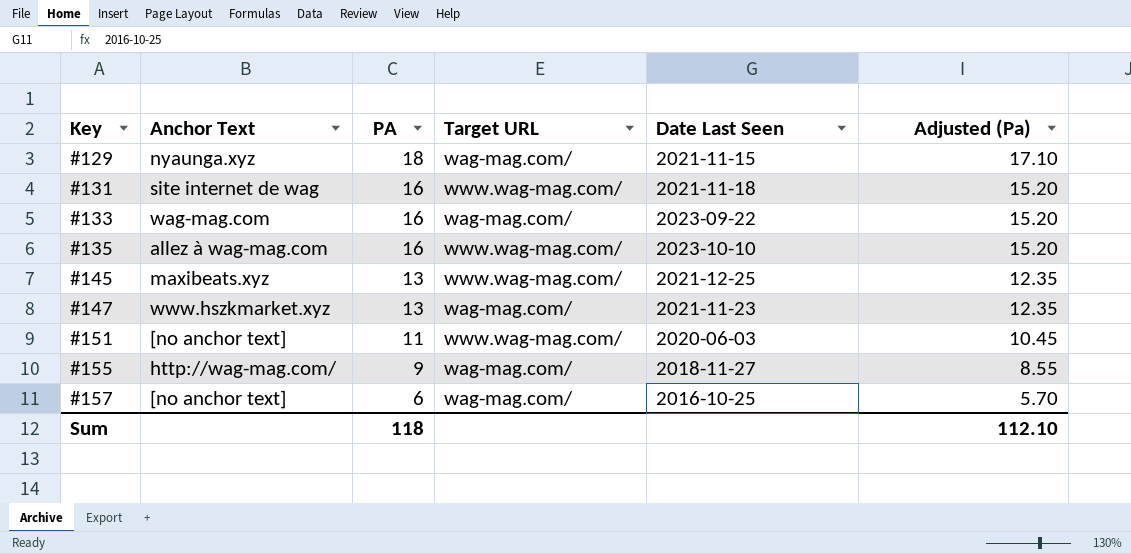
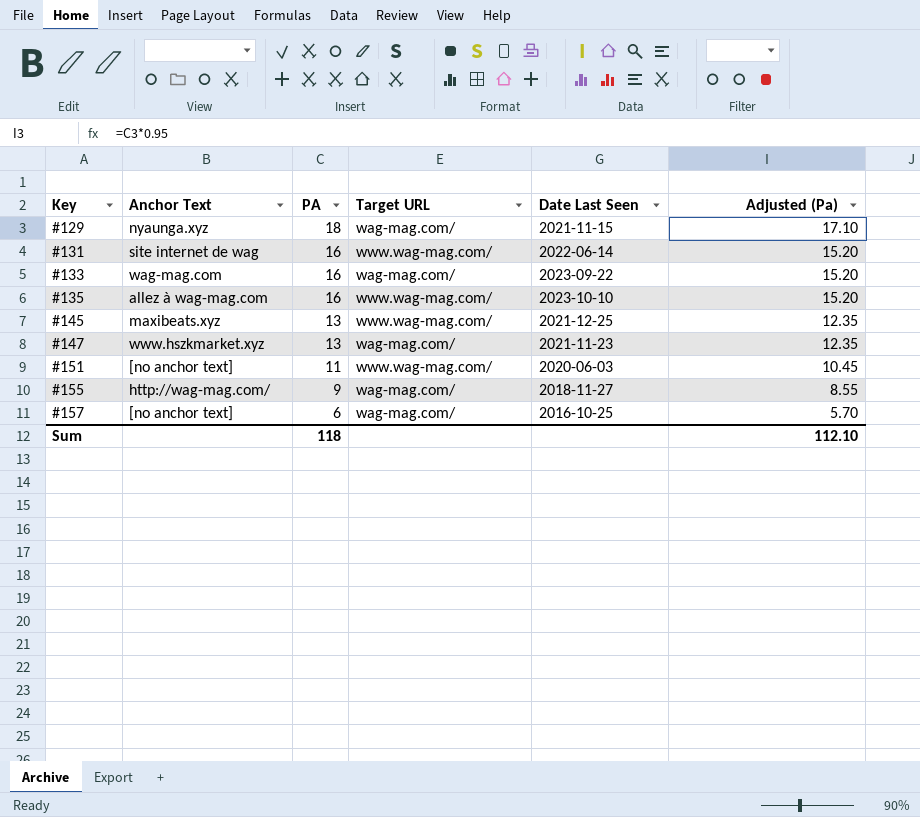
#131 | Date Last Seen: 2021-11-18 -> 2022-06-14

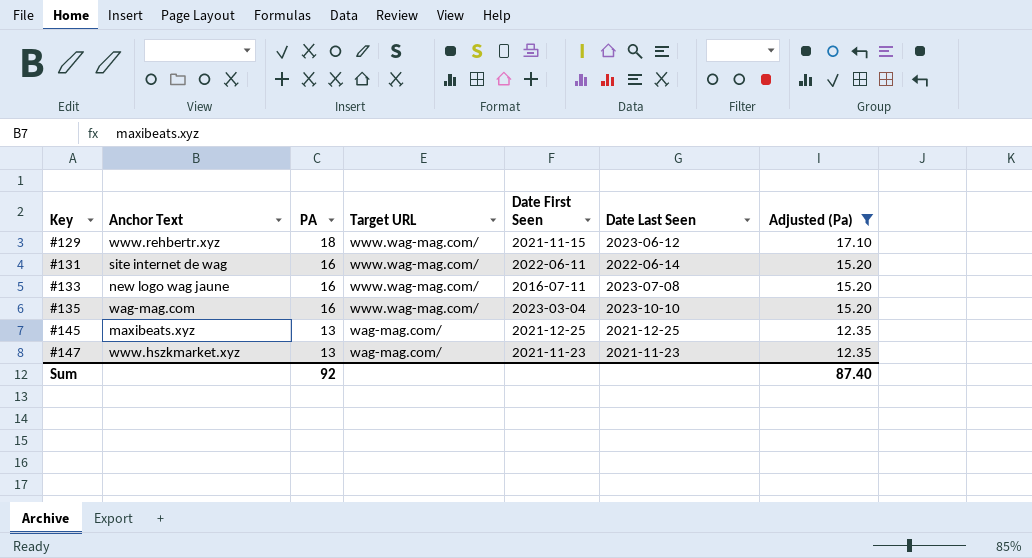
filter: none -> Adjusted (Pa) >= 12.35
column Date First Seen | position: none -> 5
#129 | Anchor Text: nyaunga.xyz -> www.rehbertr.xyz
#129 | Target URL: wag-mag.com/ -> www.wag-mag.com/
#129 | Date Last Seen: 2021-11-15 -> 2023-06-12
#133 | Anchor Text: wag-mag.com -> new logo wag jaune
#133 | Target URL: wag-mag.com/ -> www.wag-mag.com/
#133 | Date Last Seen: 2023-09-22 -> 2023-07-08
#135 | Anchor Text: allez à wag-mag.com -> wag-mag.com
#145 | Target URL: www.wag-mag.com/ -> wag-mag.com/
Sum | PA: 118 -> 92
Sum | Adjusted (Pa): 112.10 -> 87.40

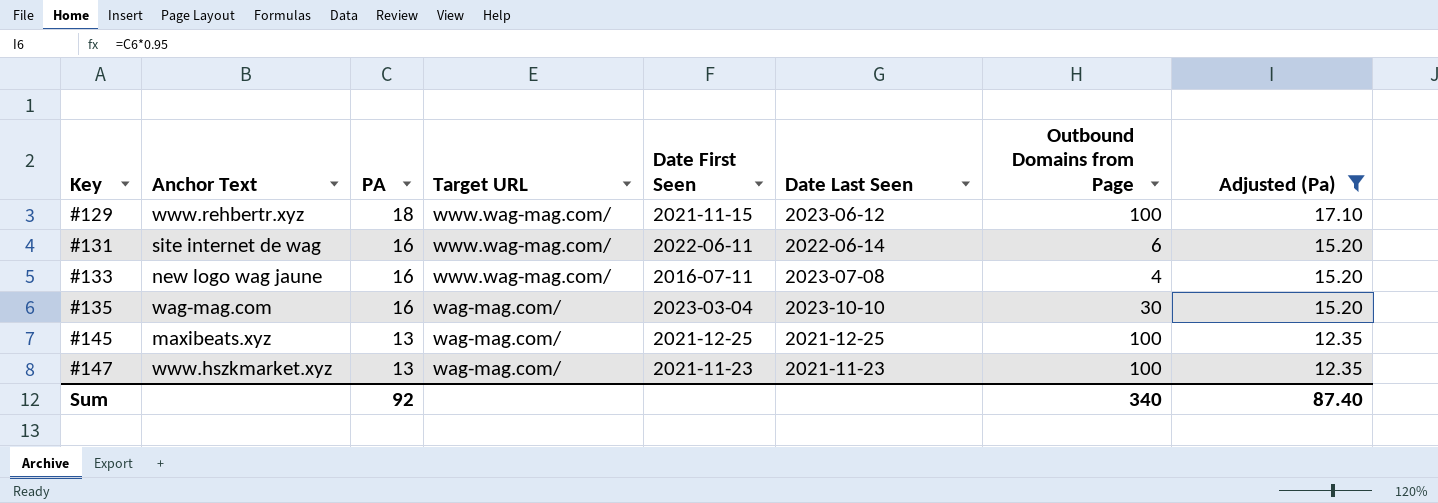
column Outbound Domains from Page | position: none -> 7
#135 | Target URL: www.wag-mag.com/ -> wag-mag.com/

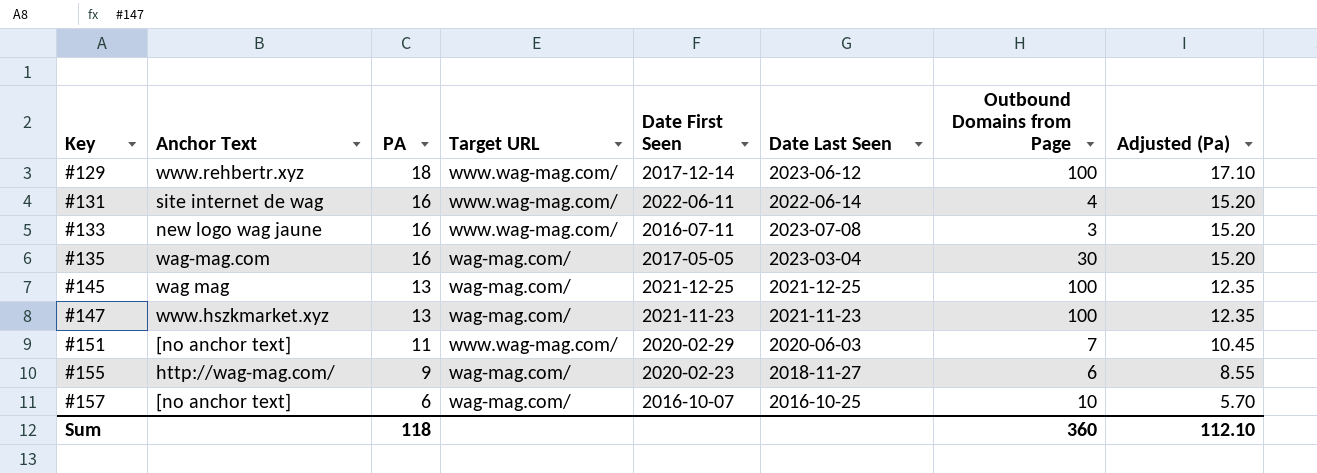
filter: Adjusted (Pa) >= 12.35 -> none
#129 | Date First Seen: 2021-11-15 -> 2017-12-14
#131 | Outbound Domains from Page: 6 -> 4
#133 | Outbound Domains from Page: 4 -> 3
#135 | Date First Seen: 2023-03-04 -> 2017-05-05
#135 | Date Last Seen: 2023-10-10 -> 2023-03-04
#145 | Anchor Text: maxibeats.xyz -> wag mag
Sum | PA: 92 -> 118
Sum | Outbound Domains from Page: 340 -> 360
Sum | Adjusted (Pa): 87.40 -> 112.10

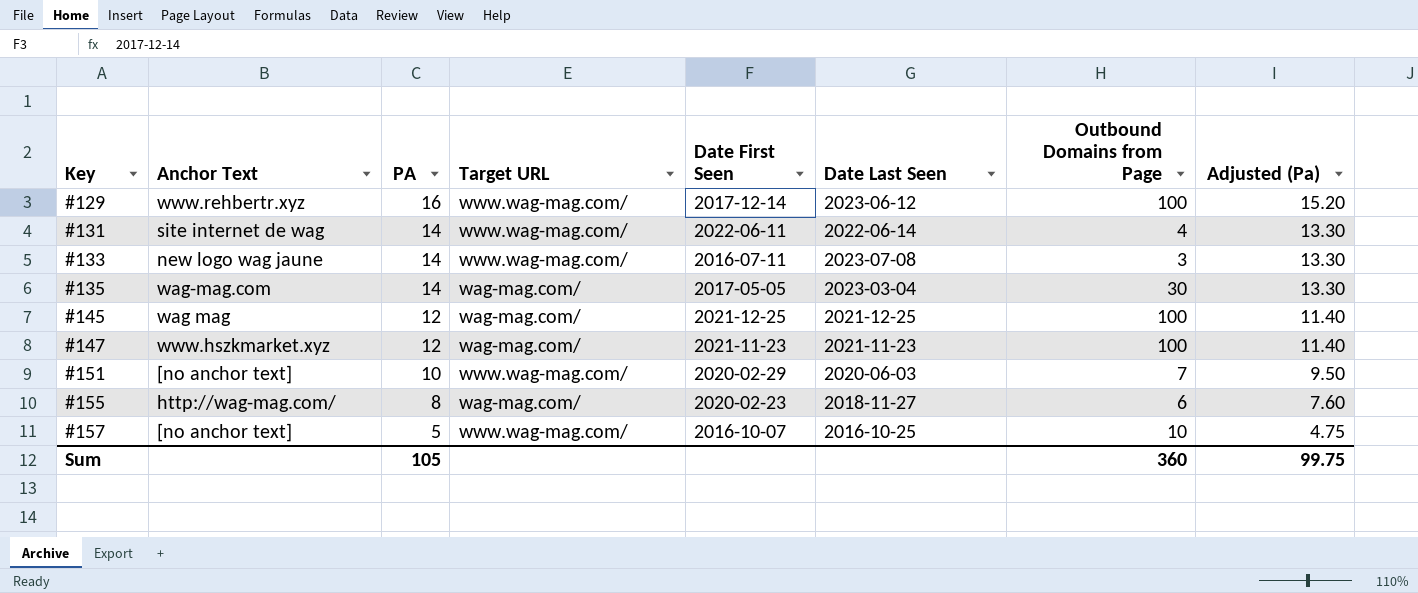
#129 | PA: 18 -> 16
#129 | Adjusted (Pa): 17.10 -> 15.20
#131 | PA: 16 -> 14
#131 | Adjusted (Pa): 15.20 -> 13.30
#133 | PA: 16 -> 14
#133 | Adjusted (Pa): 15.20 -> 13.30
#135 | PA: 16 -> 14
#135 | Adjusted (Pa): 15.20 -> 13.30
#145 | PA: 13 -> 12
#145 | Adjusted (Pa): 12.35 -> 11.40
#147 | PA: 13 -> 12
#147 | Adjusted (Pa): 12.35 -> 11.40
#151 | PA: 11 -> 10
#151 | Adjusted (Pa): 10.45 -> 9.50
#155 | PA: 9 -> 8
#155 | Adjusted (Pa): 8.55 -> 7.60
#157 | PA: 6 -> 5
#157 | Target URL: wag-mag.com/ -> www.wag-mag.com/
#157 | Adjusted (Pa): 5.70 -> 4.75
Sum | PA: 118 -> 105
Sum | Adjusted (Pa): 112.10 -> 99.75

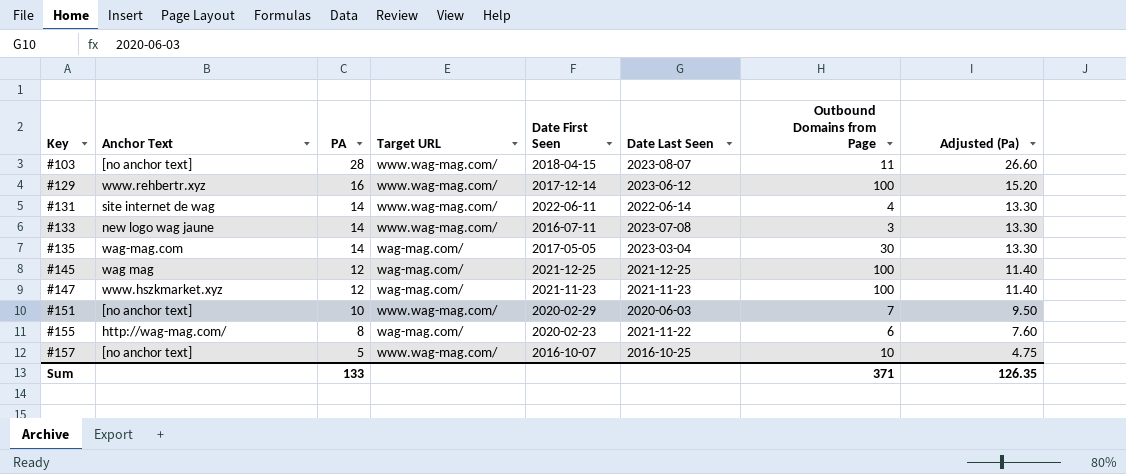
row #103: none -> [no anchor text] | 28 | www.wag-mag.com/ | 2018-04-15 | 2023-08-07 | 11 | 26.60
#155 | Date Last Seen: 2018-11-27 -> 2021-11-22
Sum | PA: 105 -> 133
Sum | Outbound Domains from Page: 360 -> 371
Sum | Adjusted (Pa): 99.75 -> 126.35

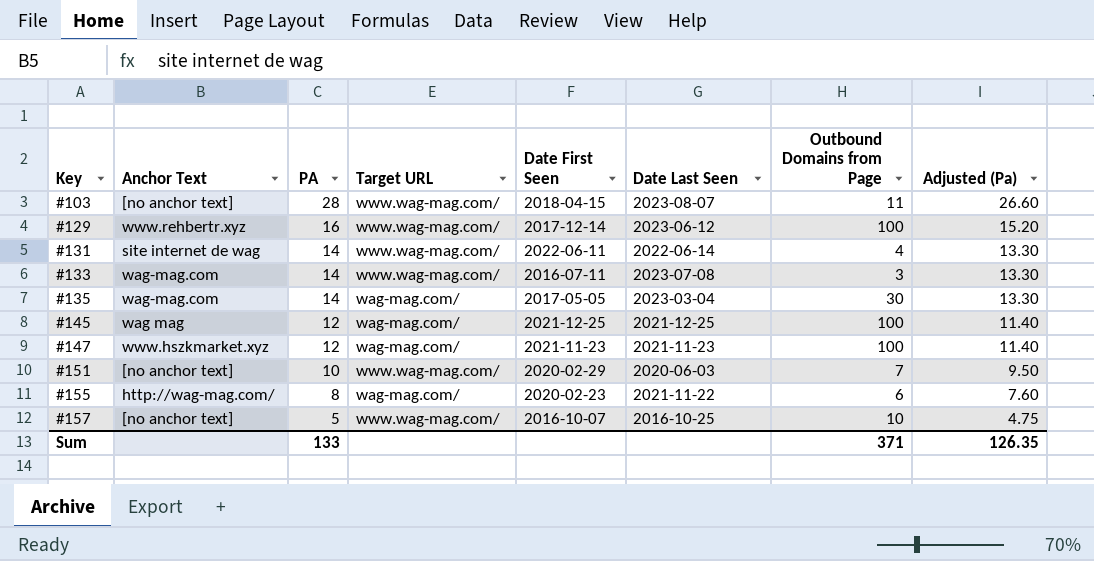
#133 | Anchor Text: new logo wag jaune -> wag-mag.com

